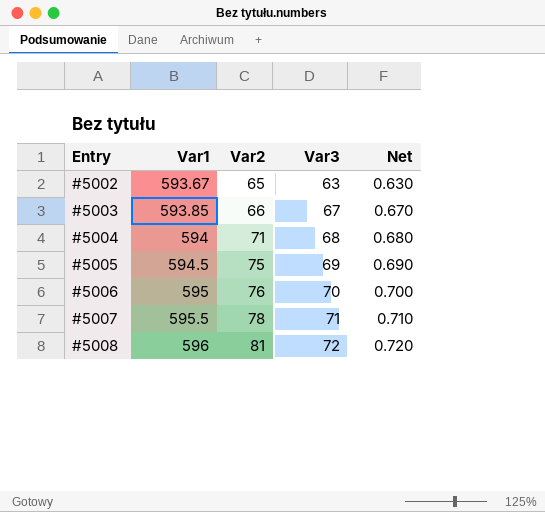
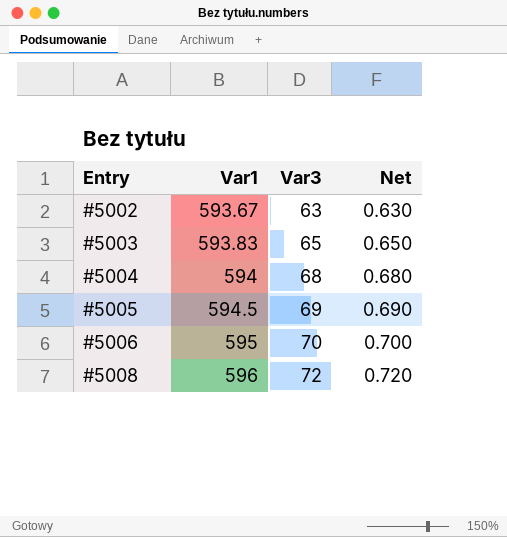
column Var2 | position: 3 -> none
row #5007: 595.5 | 78 | 71 | 0.710 -> none
#5003 | Var1: 593.85 -> 593.83
#5003 | Var3: 67 -> 65
#5003 | Net: 0.670 -> 0.650

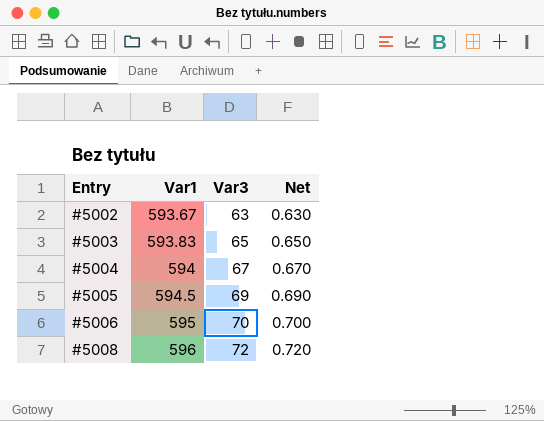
#5004 | Var3: 68 -> 67
#5004 | Net: 0.680 -> 0.670

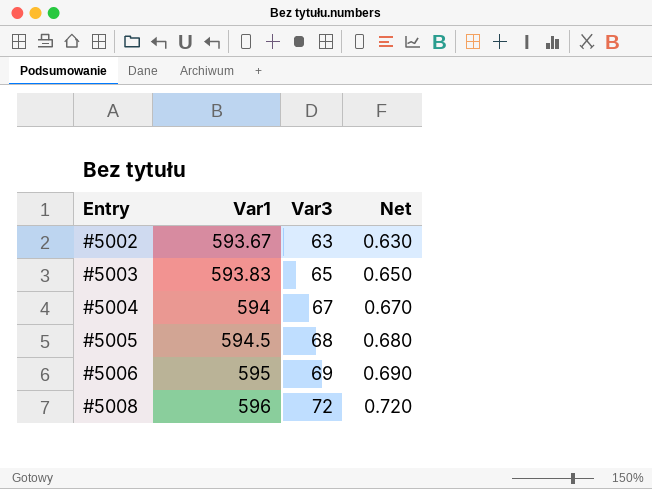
#5005 | Var3: 69 -> 68
#5005 | Net: 0.690 -> 0.680
#5006 | Var3: 70 -> 69
#5006 | Net: 0.700 -> 0.690

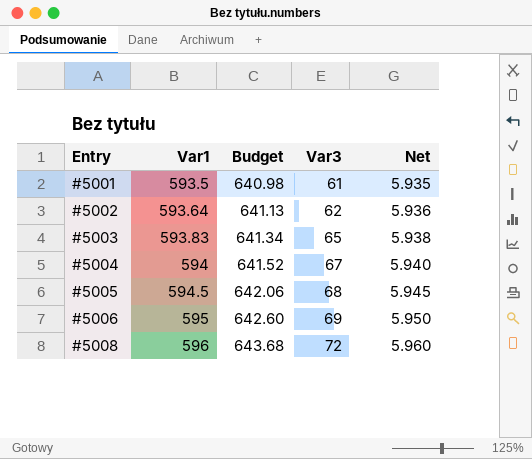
column Budget | formula: none -> [Var1] * 1.08
column Net | formula: [Var3] * 0.01 -> [Var1] * 0.01
row #5001: none -> 593.5 | 640.98 | 61 | 5.935
#5002 | Var1: 593.67 -> 593.64
#5002 | Var3: 63 -> 62

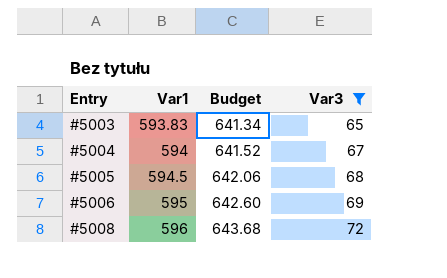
filter: none -> Var3 >= 65
column Net | formula: [Var1] * 0.01 -> none

